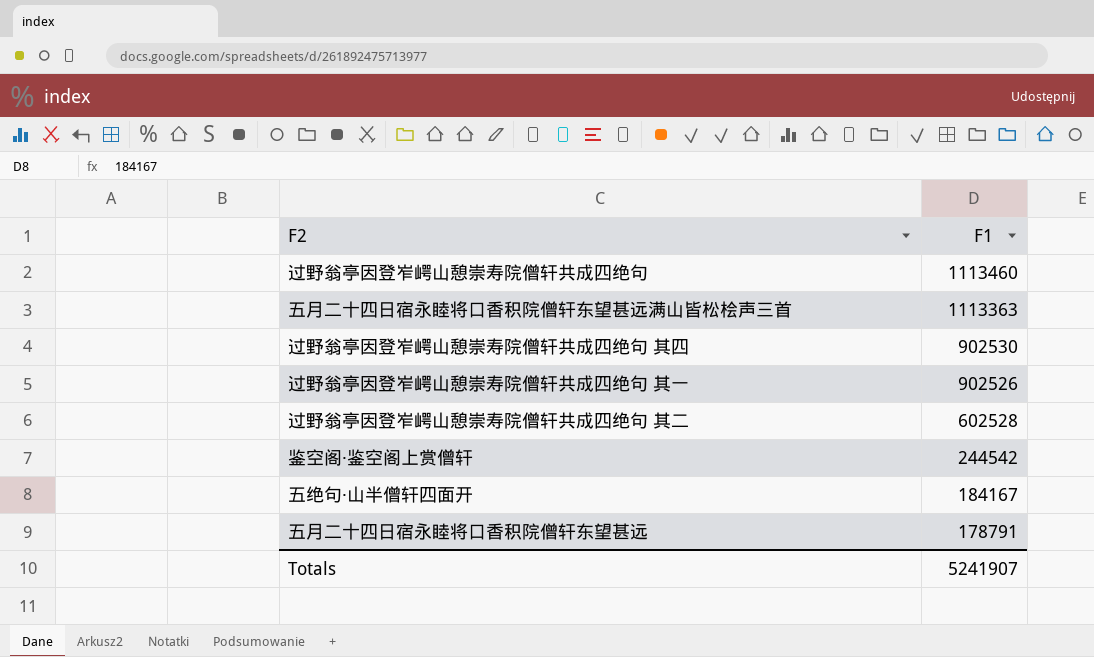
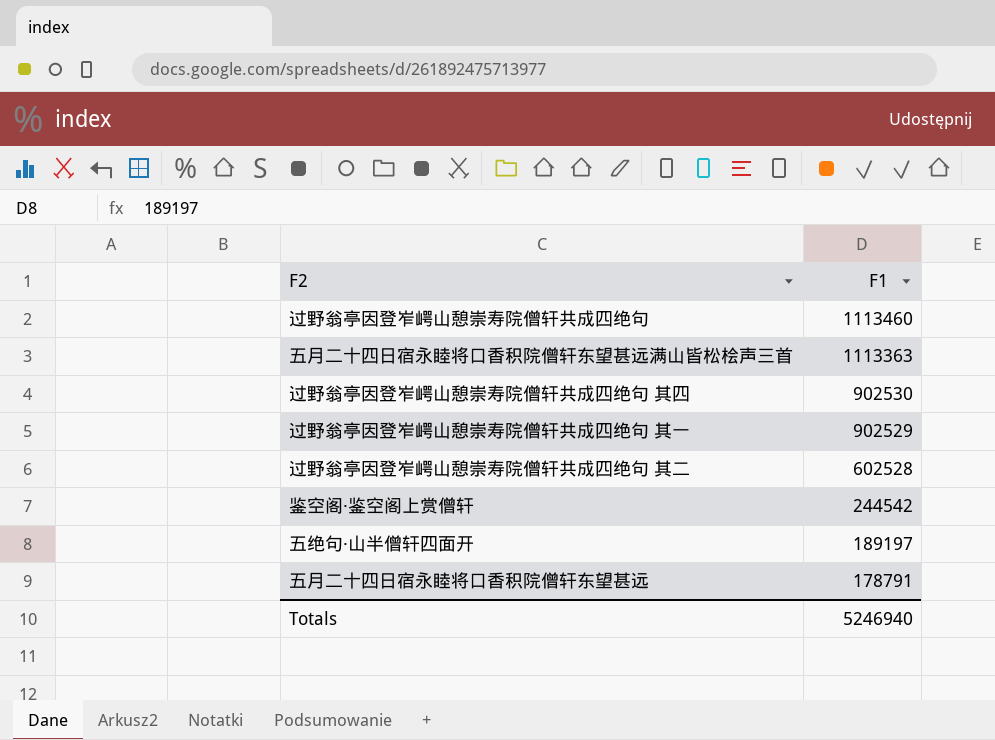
过野翁亭因登岝崿山憩崇寿院僧轩共成四绝句 其一 | F1: 902526 -> 902529
五绝句·山半僧轩四面开 | F1: 184167 -> 189197
Totals | F1: 5241907 -> 5246940

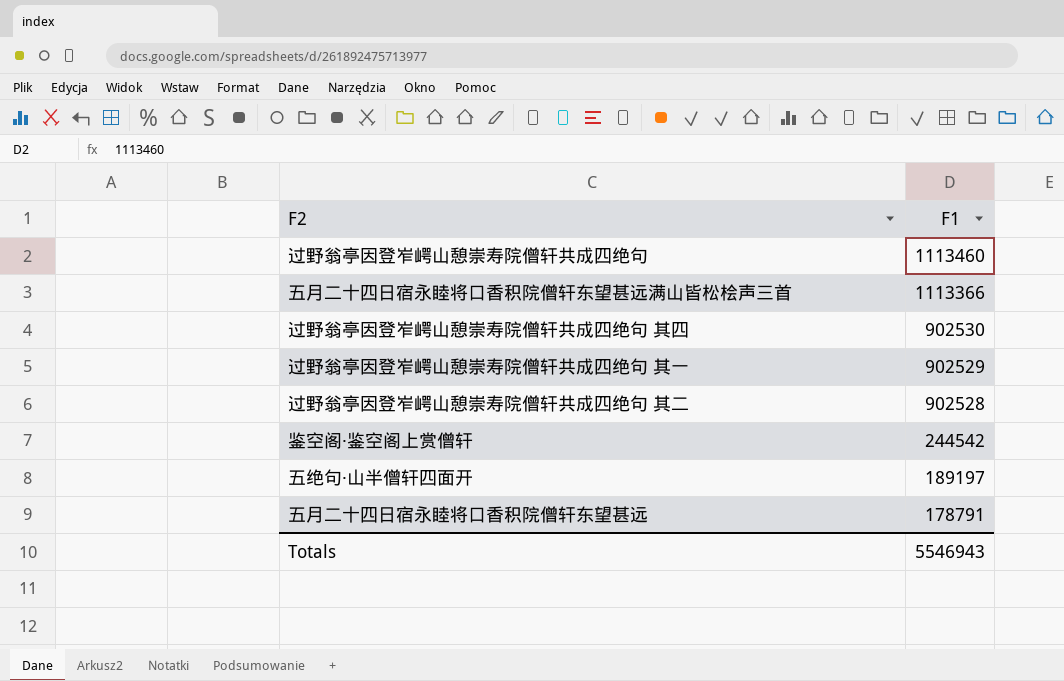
五月二十四日宿永睦将口香积院僧轩东望甚远满山皆松桧声三首 | F1: 1113363 -> 1113366
过野翁亭因登岝崿山憩崇寿院僧轩共成四绝句 其二 | F1: 602528 -> 902528
Totals | F1: 5246940 -> 5546943

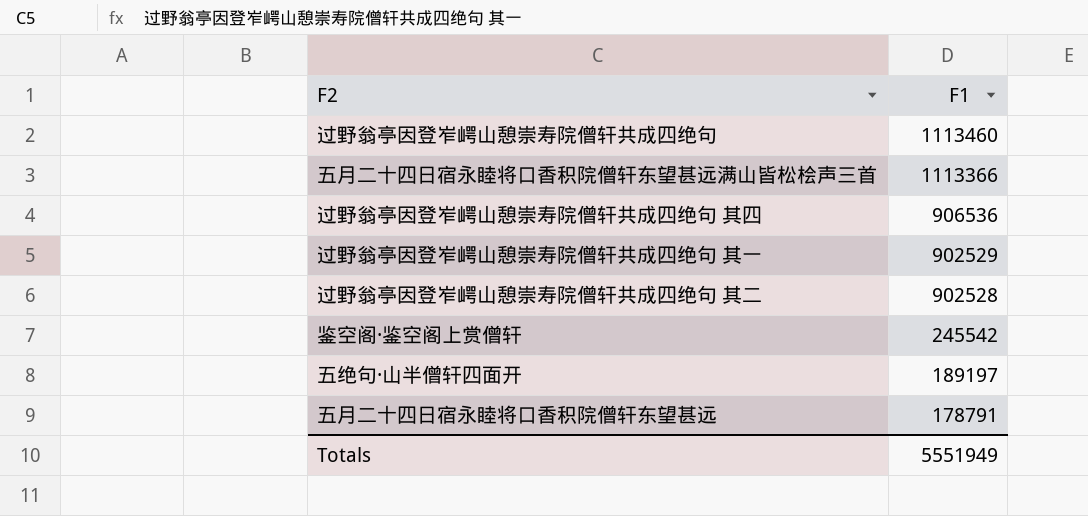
过野翁亭因登岝崿山憩崇寿院僧轩共成四绝句 其四 | F1: 902530 -> 906536
鉴空阁·鉴空阁上赏僧轩 | F1: 244542 -> 245542
Totals | F1: 5546943 -> 5551949

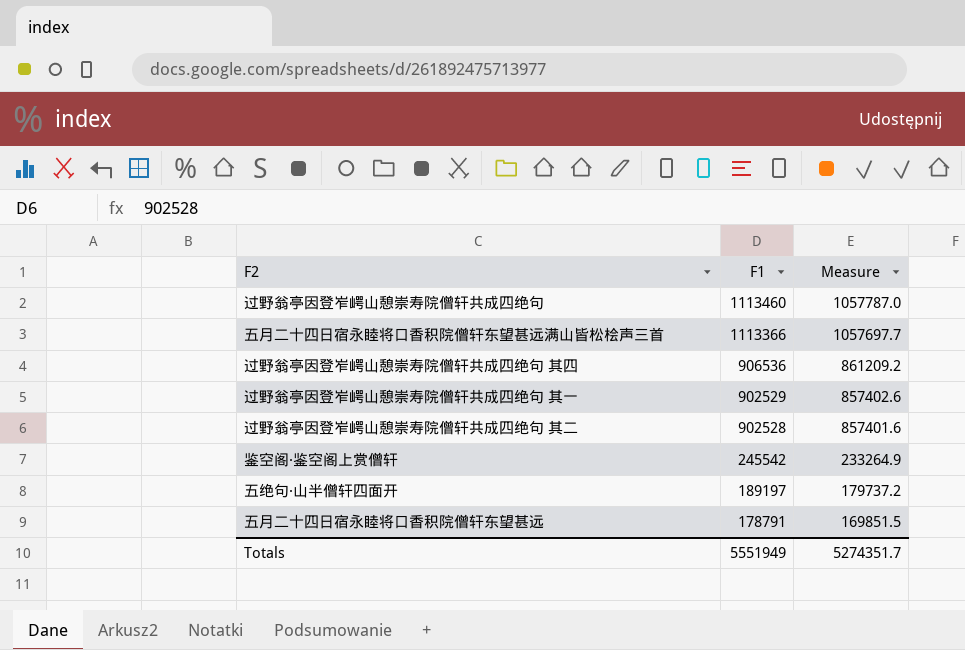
column Measure | formula: none -> [F1] * 0.95

